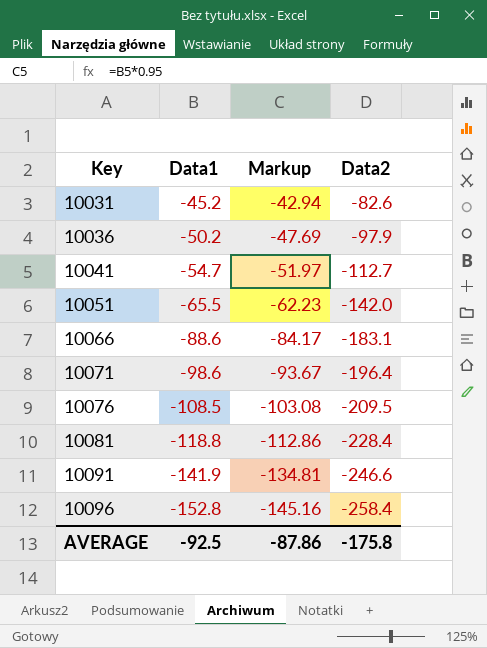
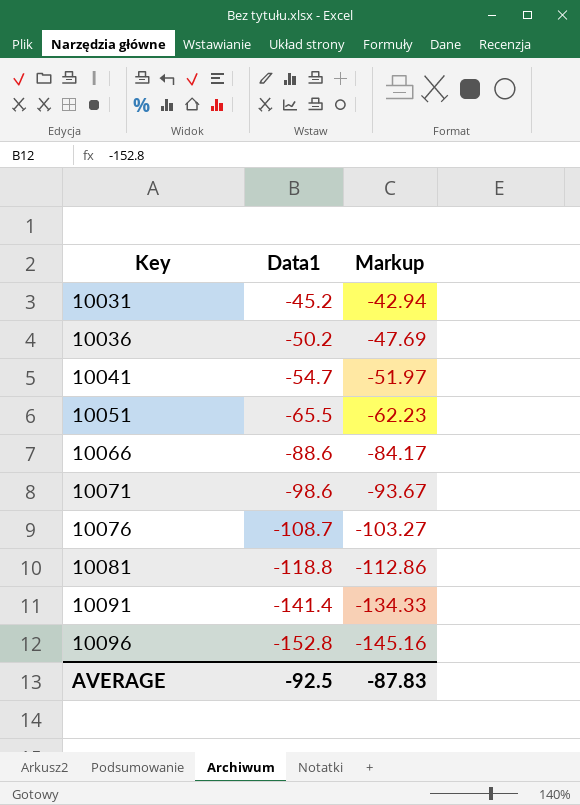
column Data2 | position: 4 -> none
10076 | Data1: -108.5 -> -108.7
10076 | Markup: -103.08 -> -103.27
10091 | Data1: -141.9 -> -141.4
10091 | Markup: -134.81 -> -134.33
AVERAGE | Markup: -87.86 -> -87.83

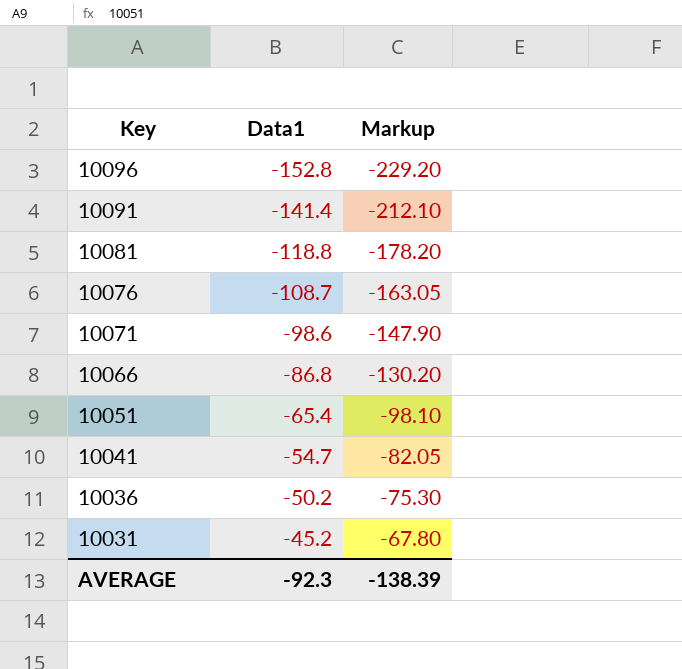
row order: Key ascending -> Key descending
column Markup | formula: [Data1] * 0.95 -> [Data1] * 1.5
10066 | Data1: -88.6 -> -86.8
10051 | Data1: -65.5 -> -65.4
AVERAGE | Data1: -92.5 -> -92.3
AVERAGE | Markup: -87.83 -> -138.39

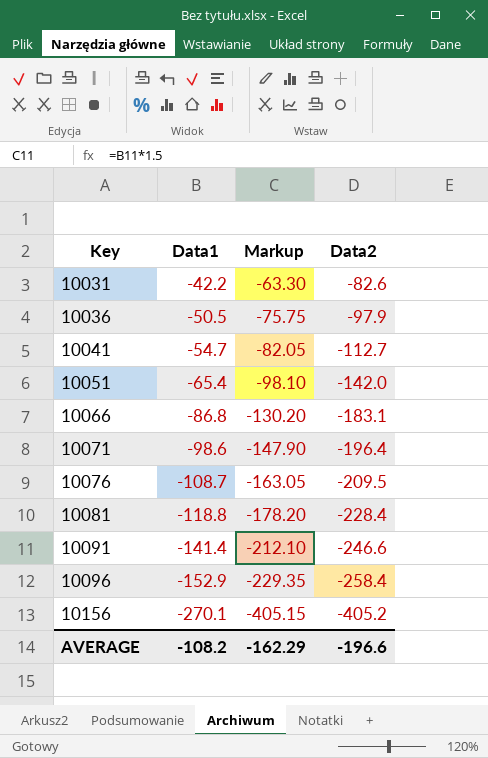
row order: Key descending -> Key ascending
column Data2 | position: none -> 4
10031 | Data1: -45.2 -> -42.2
10031 | Markup: -67.80 -> -63.30
10036 | Data1: -50.2 -> -50.5
10036 | Markup: -75.30 -> -75.75
10096 | Data1: -152.8 -> -152.9
10096 | Markup: -229.20 -> -229.35
row 10156: none -> -270.1 | -405.15 | -405.2
AVERAGE | Data1: -92.3 -> -108.2
AVERAGE | Markup: -138.39 -> -162.29

